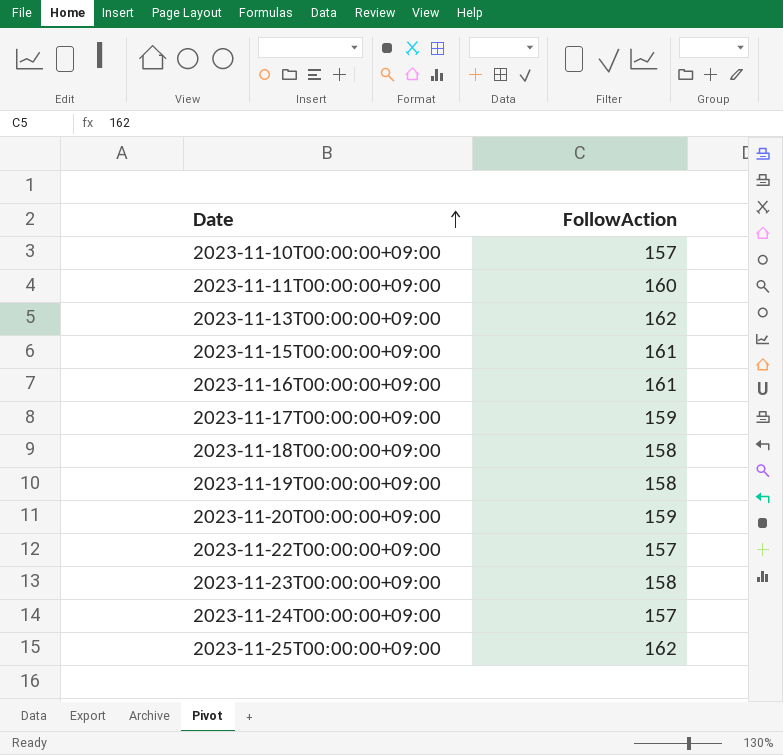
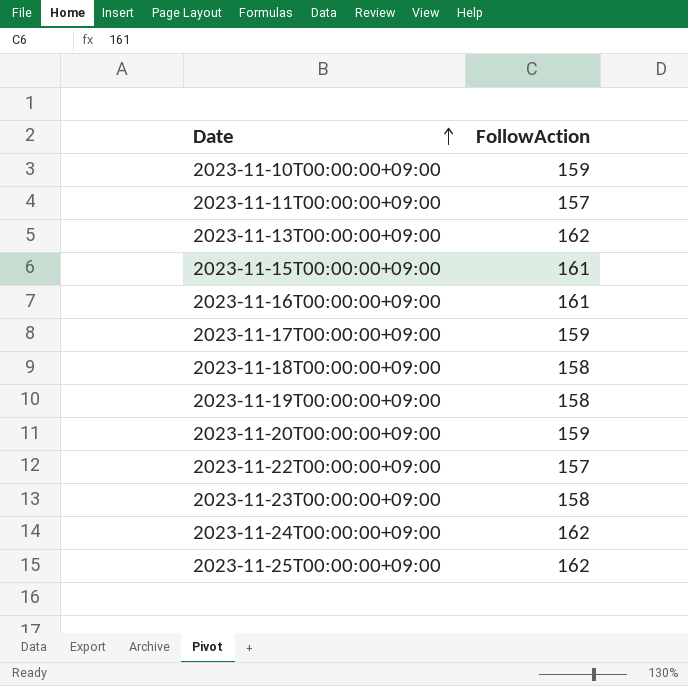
2023-11-10T00:00:00+09:00 | FollowAction: 157 -> 159
2023-11-11T00:00:00+09:00 | FollowAction: 160 -> 157
2023-11-24T00:00:00+09:00 | FollowAction: 157 -> 162

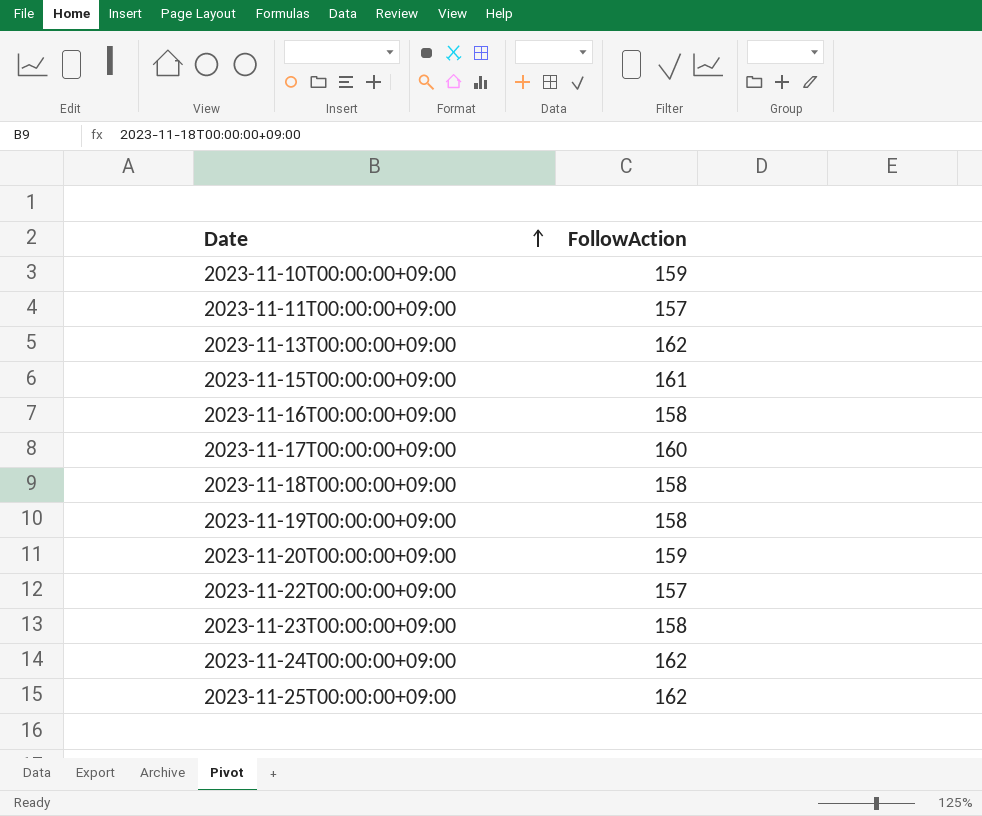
2023-11-16T00:00:00+09:00 | FollowAction: 161 -> 158
2023-11-17T00:00:00+09:00 | FollowAction: 159 -> 160

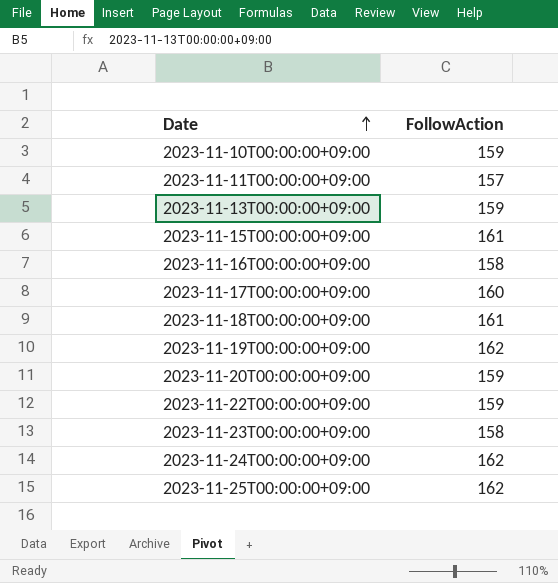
2023-11-13T00:00:00+09:00 | FollowAction: 162 -> 159
2023-11-18T00:00:00+09:00 | FollowAction: 158 -> 161
2023-11-19T00:00:00+09:00 | FollowAction: 158 -> 162
2023-11-22T00:00:00+09:00 | FollowAction: 157 -> 159

